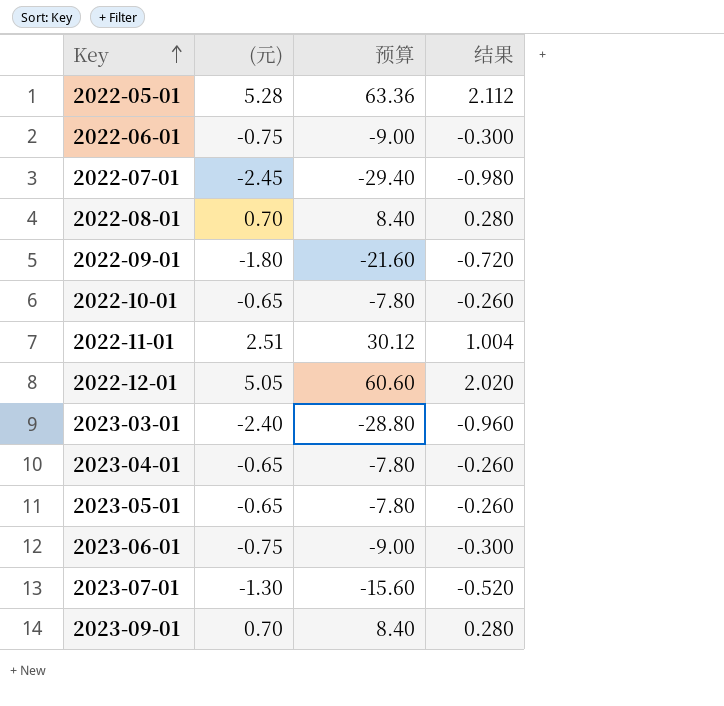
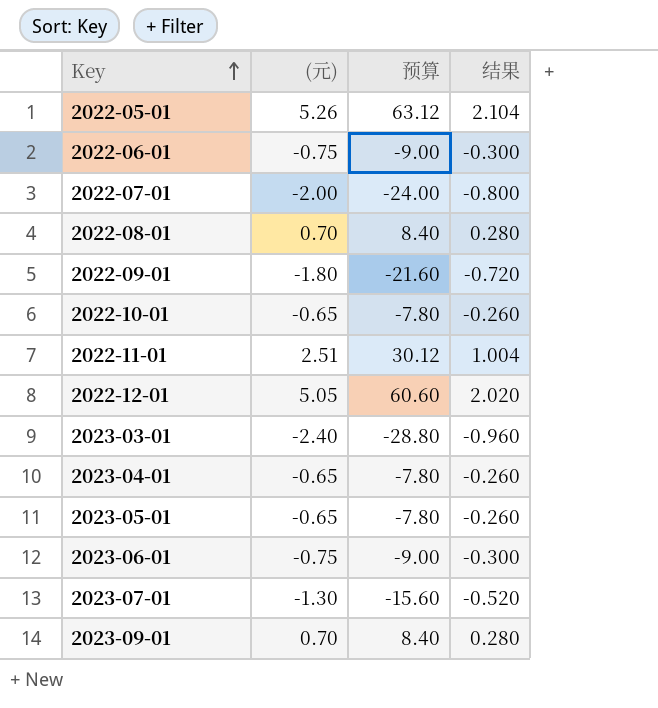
2022-05-01 | (元): 5.28 -> 5.26
2022-05-01 | 预算: 63.36 -> 63.12
2022-05-01 | 结果: 2.112 -> 2.104
2022-07-01 | (元): -2.45 -> -2.00
2022-07-01 | 预算: -29.40 -> -24.00
2022-07-01 | 结果: -0.980 -> -0.800

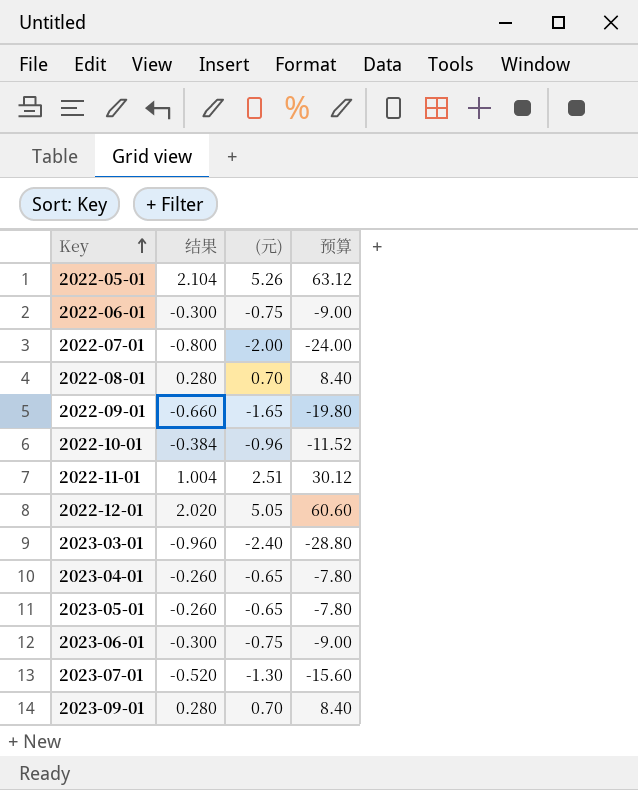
column 结果 | position: 4 -> 2
2022-09-01 | 结果: -0.720 -> -0.660
2022-09-01 | (元): -1.80 -> -1.65
2022-09-01 | 预算: -21.60 -> -19.80
2022-10-01 | 结果: -0.260 -> -0.384
2022-10-01 | (元): -0.65 -> -0.96
2022-10-01 | 预算: -7.80 -> -11.52

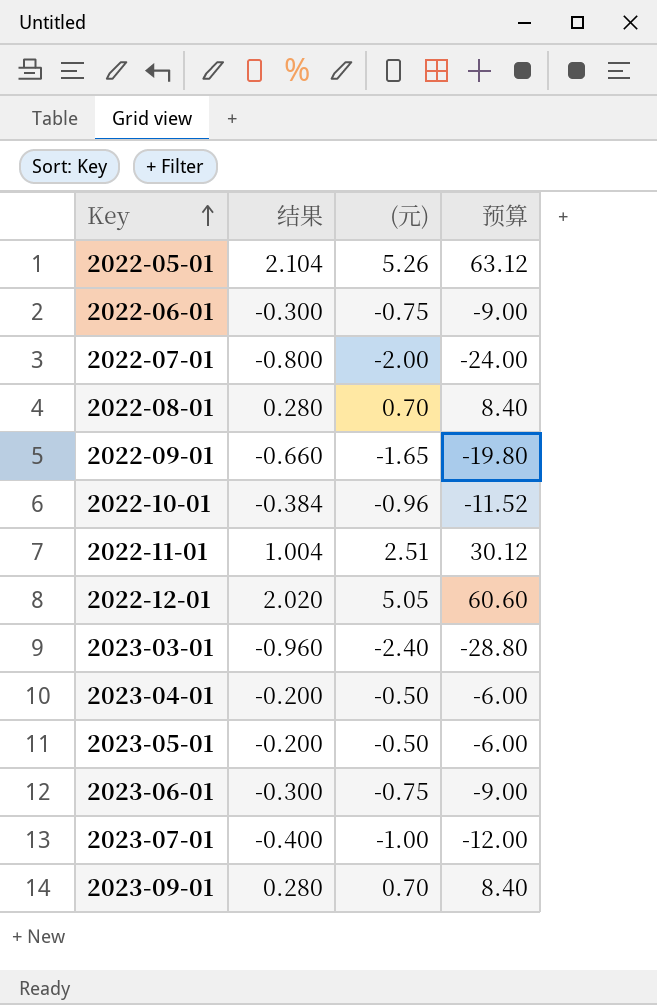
2023-04-01 | 结果: -0.260 -> -0.200
2023-04-01 | (元): -0.65 -> -0.50
2023-04-01 | 预算: -7.80 -> -6.00
2023-05-01 | 结果: -0.260 -> -0.200
2023-05-01 | (元): -0.65 -> -0.50
2023-05-01 | 预算: -7.80 -> -6.00
2023-07-01 | 结果: -0.520 -> -0.400
2023-07-01 | (元): -1.30 -> -1.00
2023-07-01 | 预算: -15.60 -> -12.00

